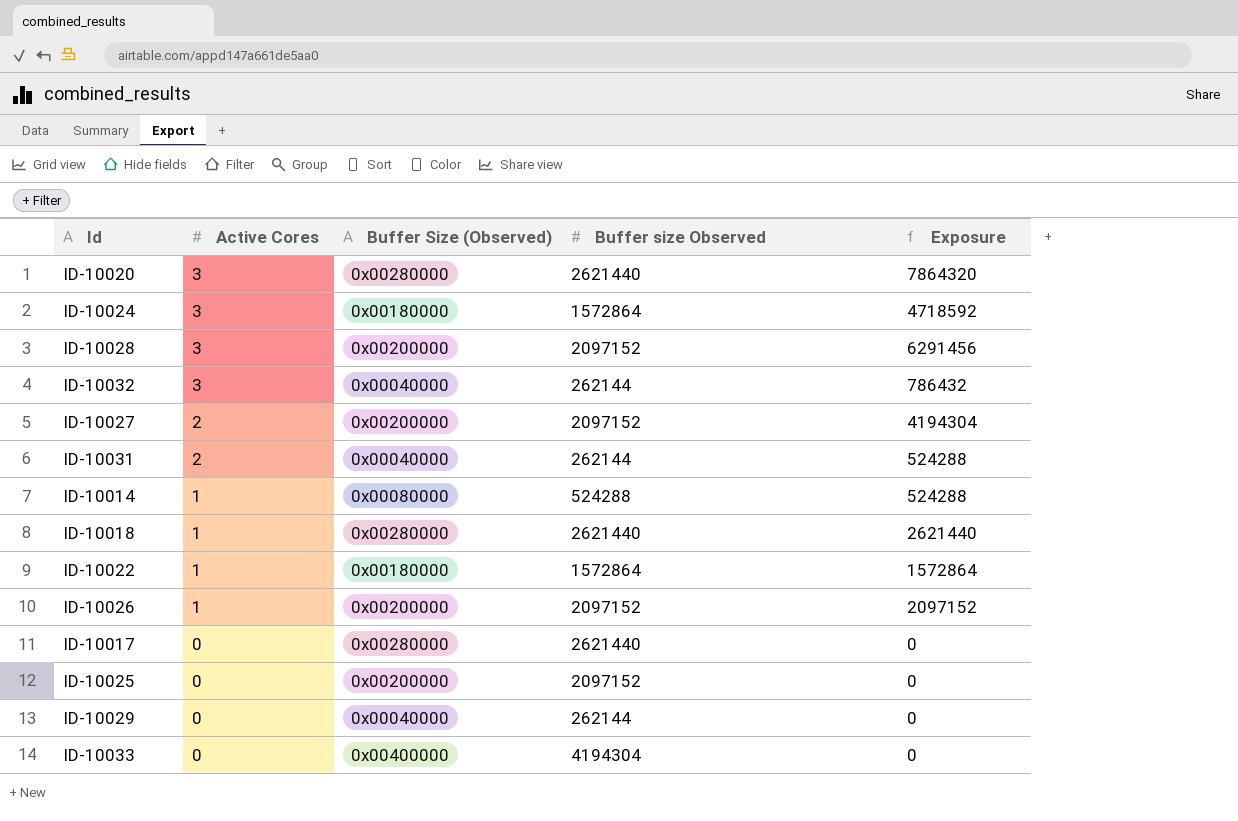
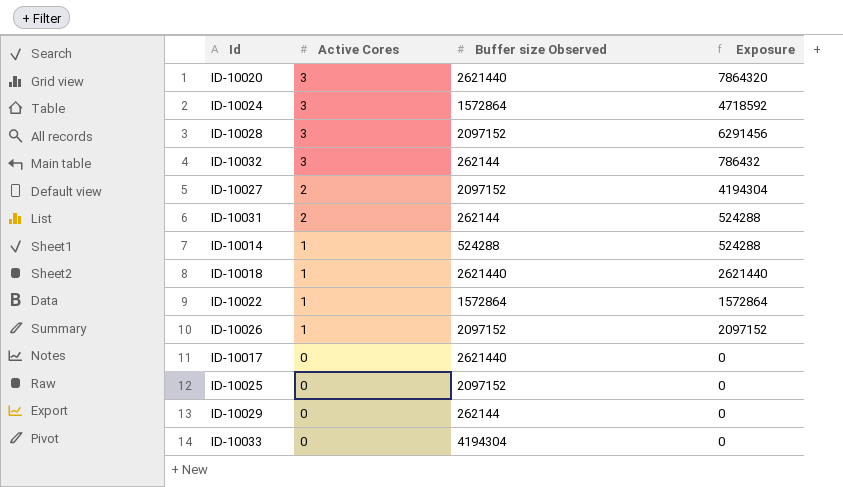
column Buffer Size (Observed) | position: 3 -> none

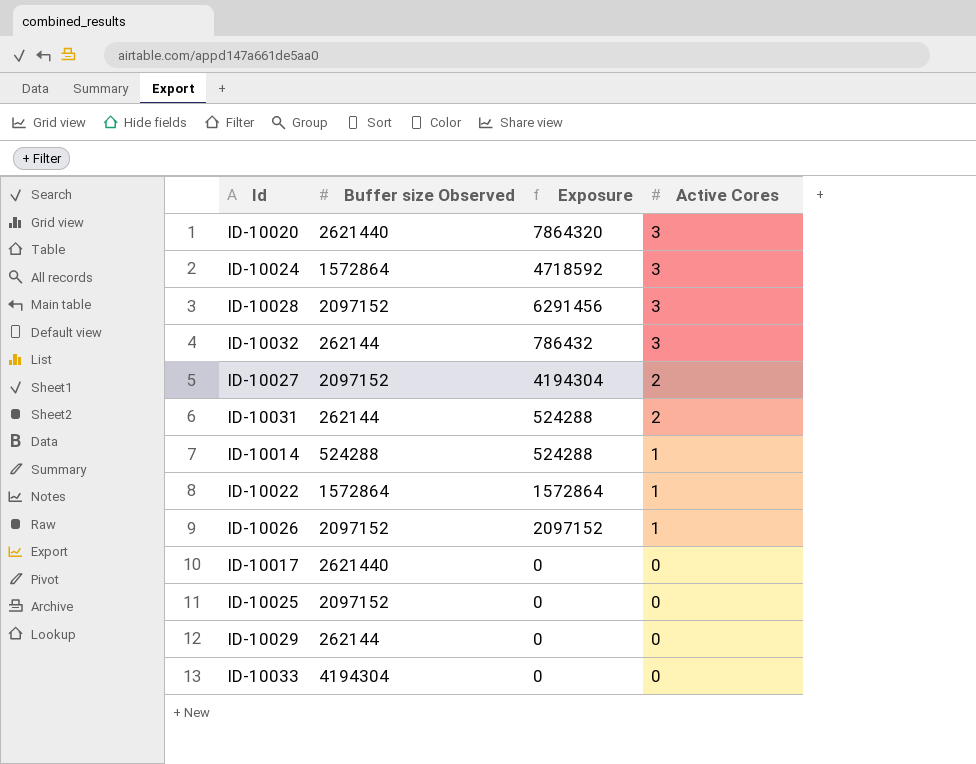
column Active Cores | position: 2 -> 4
row ID-10018: 1 | 2621440 | 2621440 -> none

